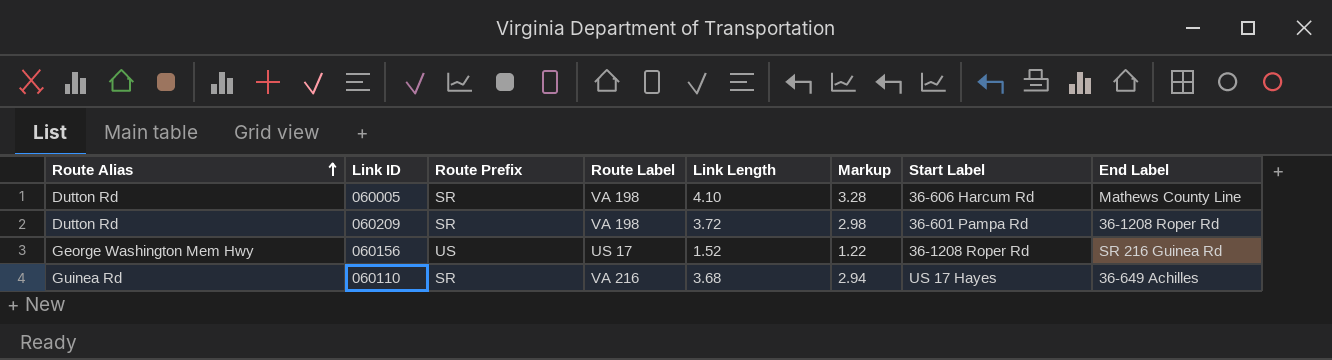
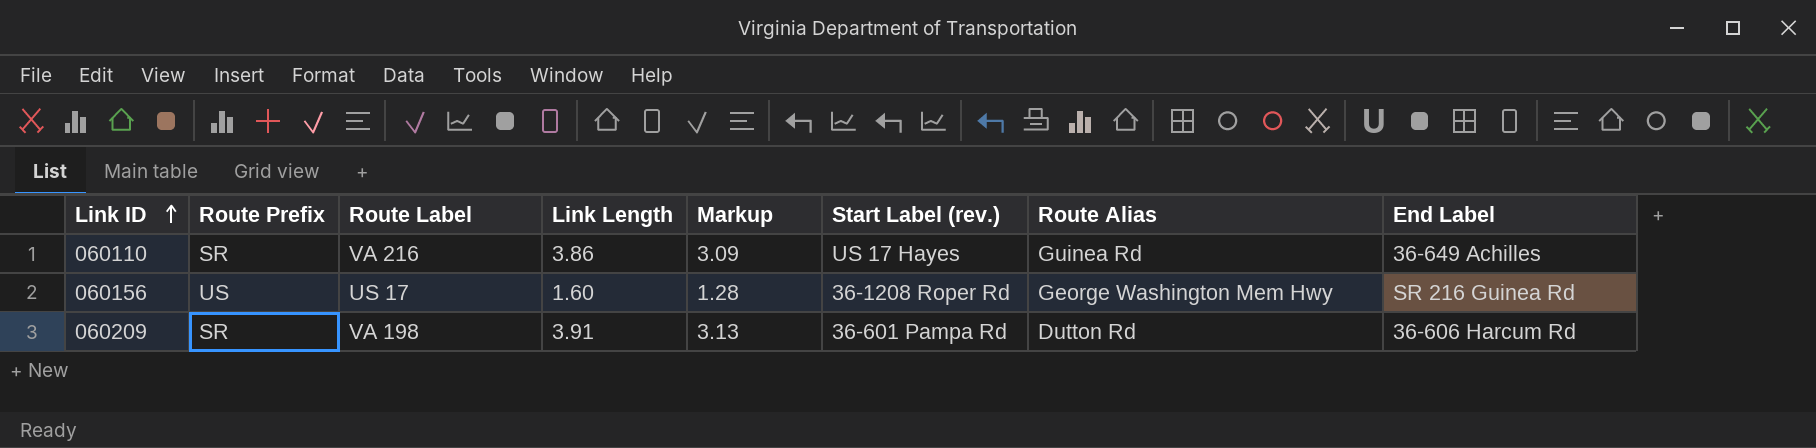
row order: Route Alias ascending -> Link ID ascending
column name: Start Label -> Start Label (rev.)
column Route Alias | position: 1 -> 7
row 060005: Dutton Rd | SR | VA 198 | 4.10 | 3.28 | 36-606 Harcum Rd | Mathews County Line -> none
060110 | Link Length: 3.68 -> 3.86
060110 | Markup: 2.94 -> 3.09
060156 | Link Length: 1.52 -> 1.60
060156 | Markup: 1.22 -> 1.28
060209 | Link Length: 3.72 -> 3.91
060209 | Markup: 2.98 -> 3.13
060209 | End Label: 36-1208 Roper Rd -> 36-606 Harcum Rd

